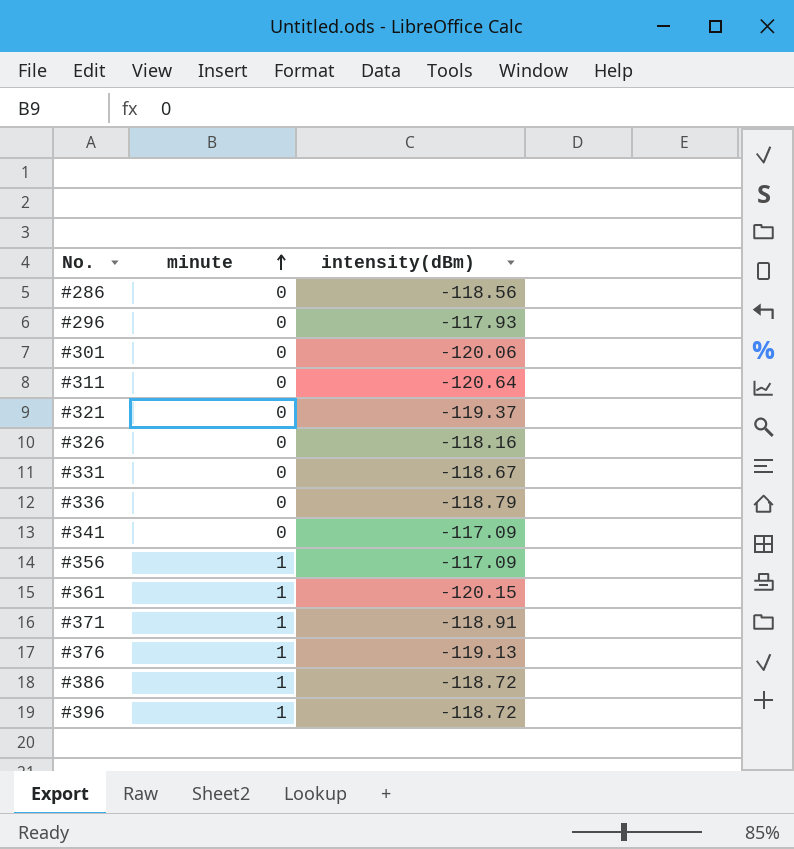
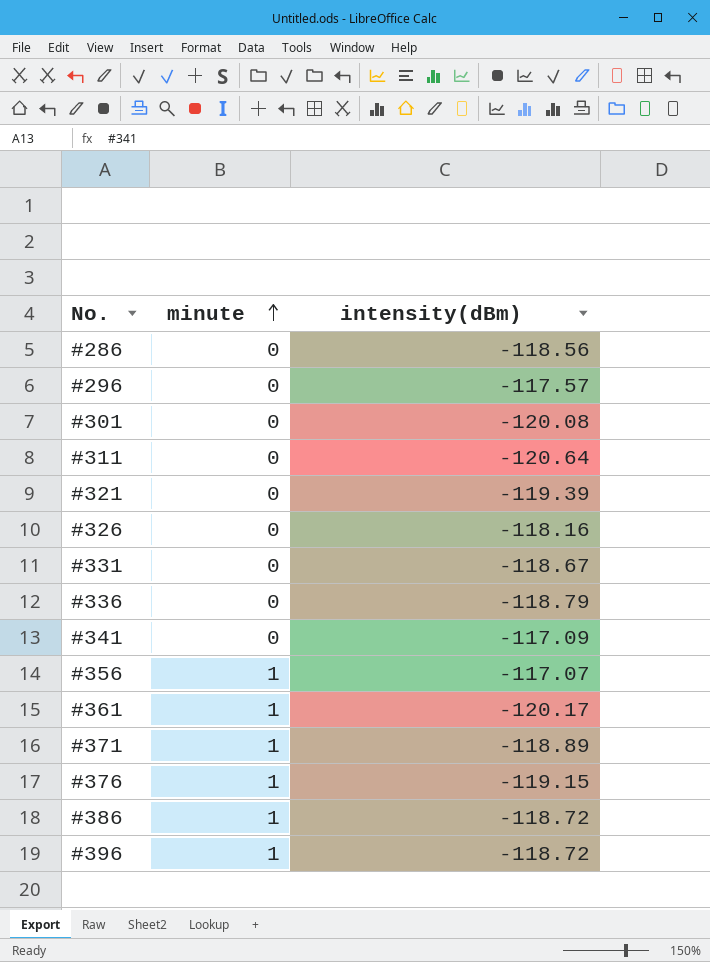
#296 | intensity(dBm): -117.93 -> -117.57
#301 | intensity(dBm): -120.06 -> -120.08
#321 | intensity(dBm): -119.37 -> -119.39
#356 | intensity(dBm): -117.09 -> -117.07
#361 | intensity(dBm): -120.15 -> -120.17
#371 | intensity(dBm): -118.91 -> -118.89
#376 | intensity(dBm): -119.13 -> -119.15

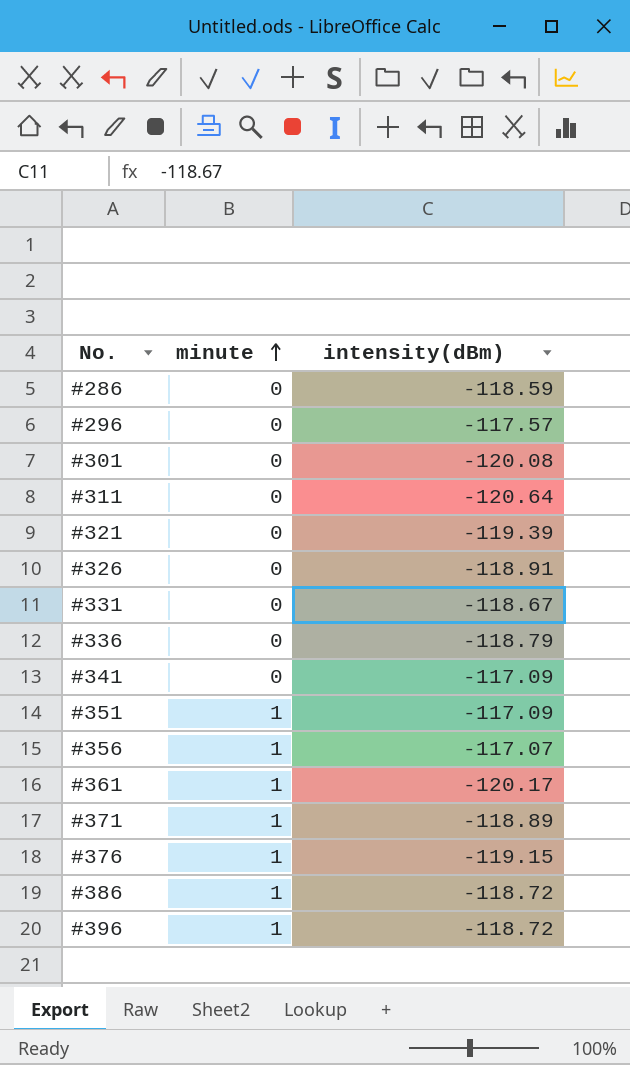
#286 | intensity(dBm): -118.56 -> -118.59
#326 | intensity(dBm): -118.16 -> -118.91
row #351: none -> 1 | -117.09

